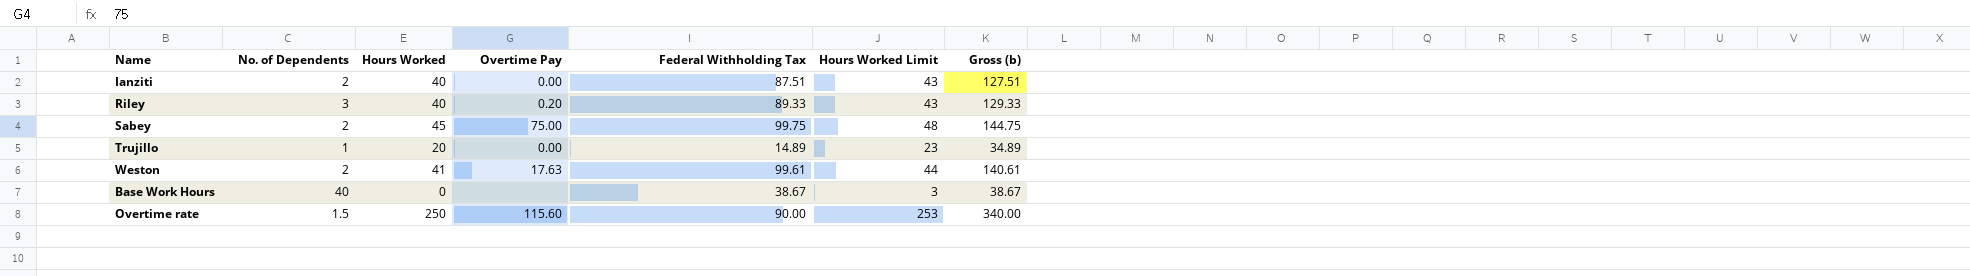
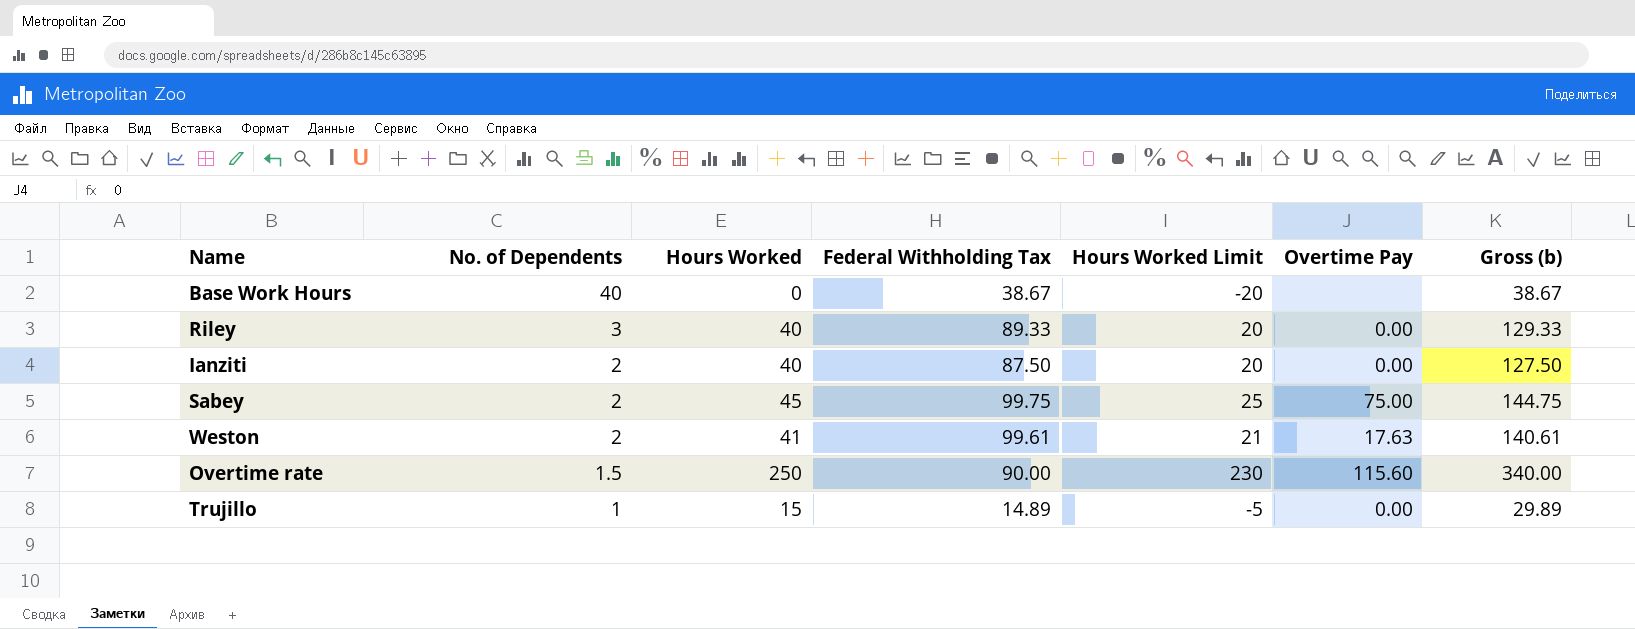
row order: none -> No. of Dependents descending
column Hours Worked Limit | formula: [Hours Worked] + 3 -> [Hours Worked] - 20
column Overtime Pay | position: 4 -> 6
Riley | Overtime Pay: 0.20 -> 0.00
Ianziti | Federal Withholding Tax: 87.51 -> 87.50
Ianziti | Gross (b): 127.51 -> 127.50
Trujillo | Hours Worked: 20 -> 15
Trujillo | Gross (b): 34.89 -> 29.89

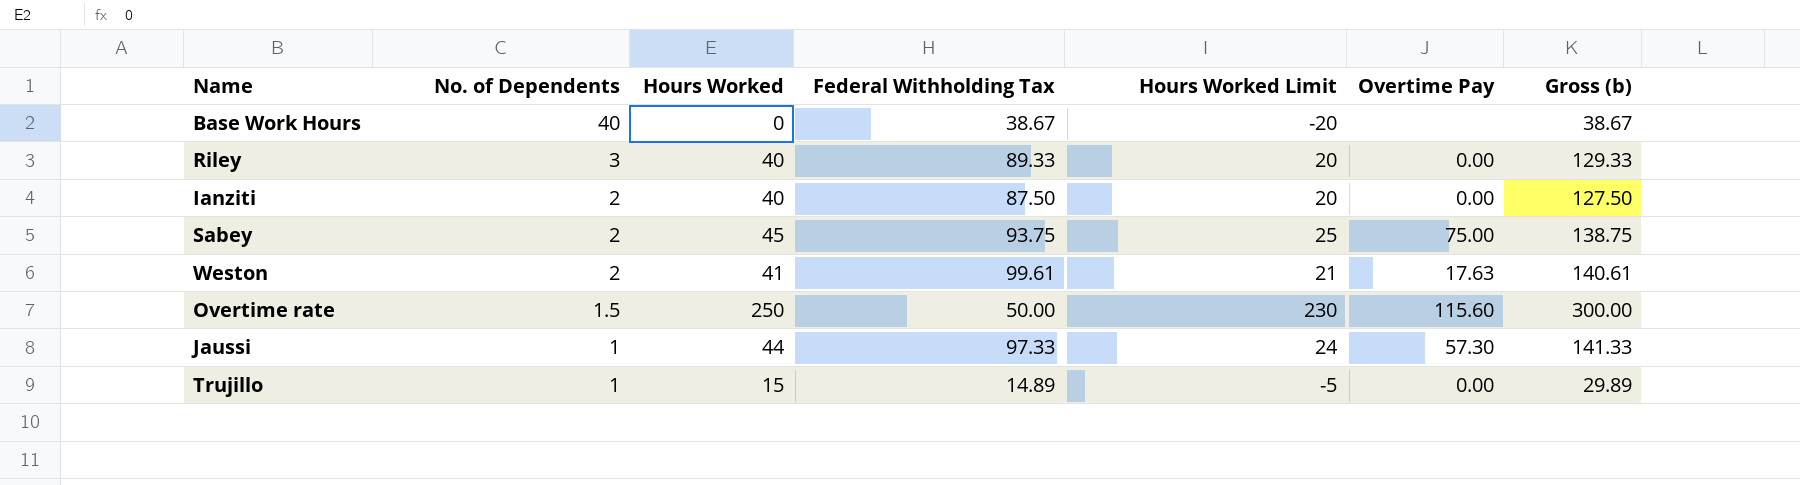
Sabey | Federal Withholding Tax: 99.75 -> 93.75
Sabey | Gross (b): 144.75 -> 138.75
Overtime rate | Federal Withholding Tax: 90.00 -> 50.00
Overtime rate | Gross (b): 340.00 -> 300.00
row Jaussi: none -> 1 | 44 | 97.33 | 24 | 57.30 | 141.33

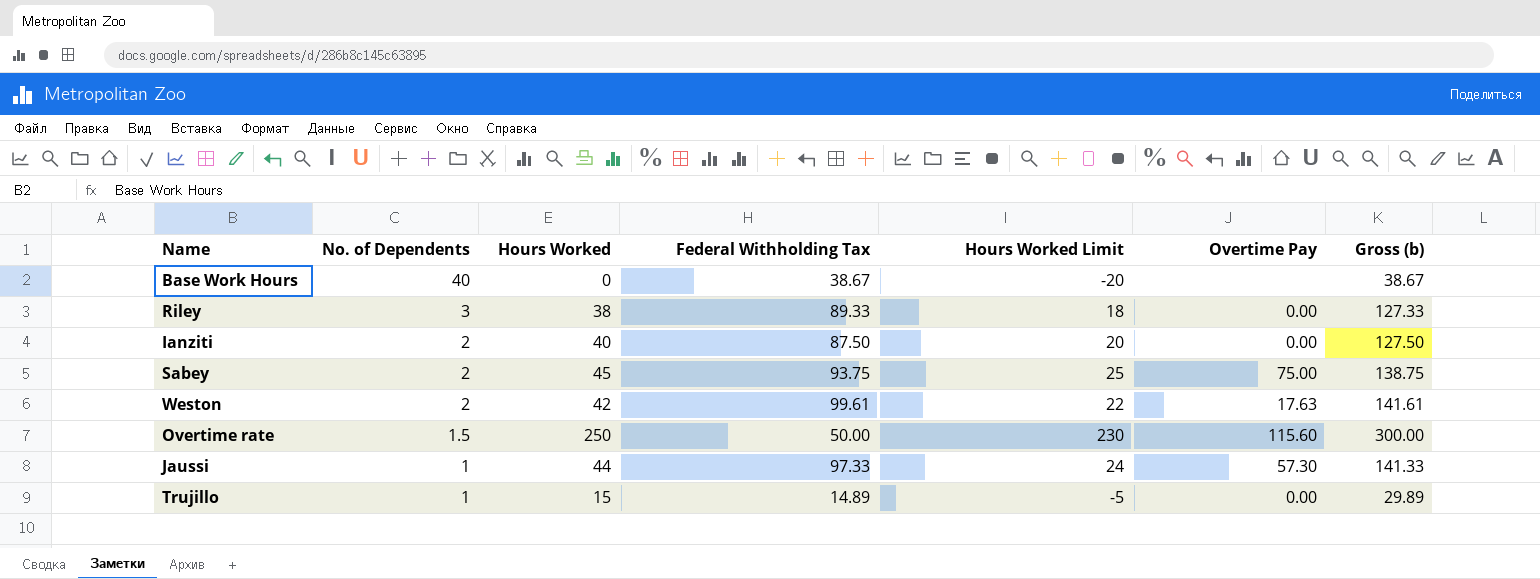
Riley | Hours Worked: 40 -> 38
Riley | Hours Worked Limit: 20 -> 18
Riley | Gross (b): 129.33 -> 127.33
Weston | Hours Worked: 41 -> 42
Weston | Hours Worked Limit: 21 -> 22
Weston | Gross (b): 140.61 -> 141.61

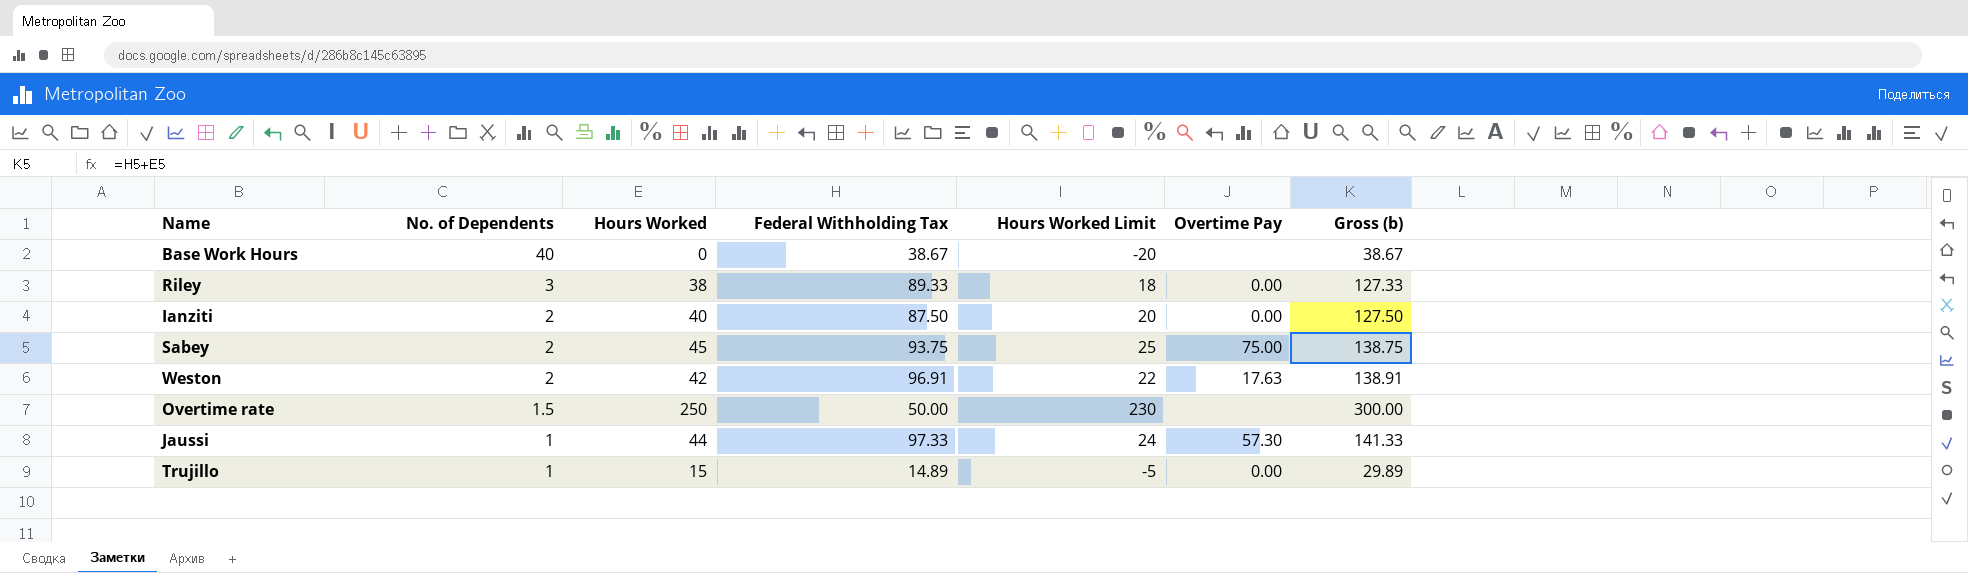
Weston | Federal Withholding Tax: 99.61 -> 96.91
Weston | Gross (b): 141.61 -> 138.91
Overtime rate | Overtime Pay: 115.60 -> none

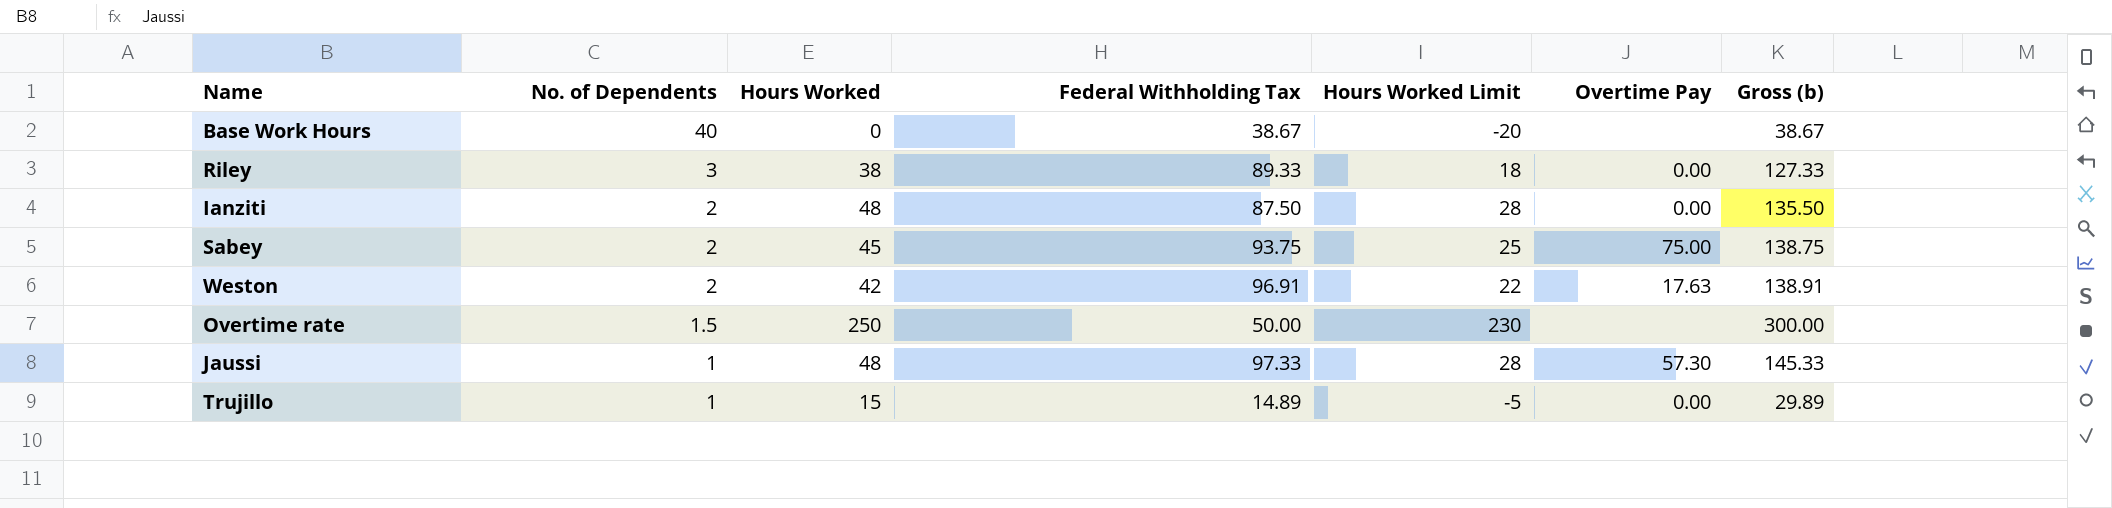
Ianziti | Hours Worked: 40 -> 48
Ianziti | Hours Worked Limit: 20 -> 28
Ianziti | Gross (b): 127.50 -> 135.50
Jaussi | Hours Worked: 44 -> 48
Jaussi | Hours Worked Limit: 24 -> 28
Jaussi | Gross (b): 141.33 -> 145.33

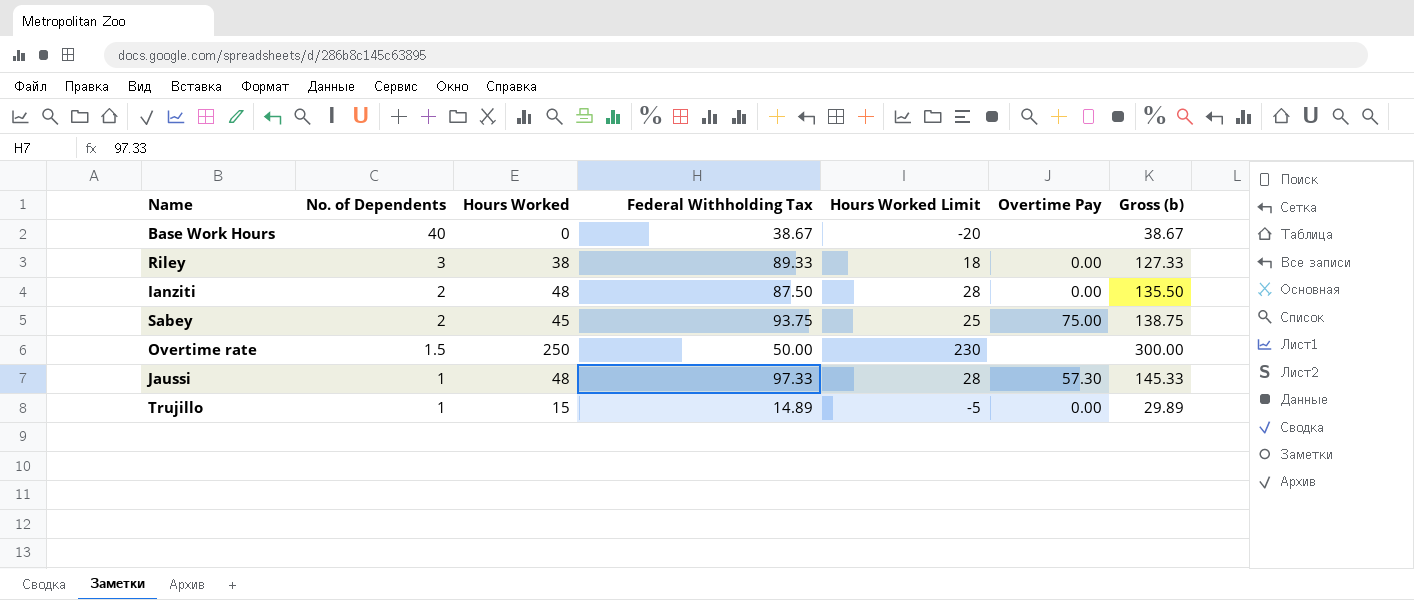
row Weston: 2 | 42 | 96.91 | 22 | 17.63 | 138.91 -> none

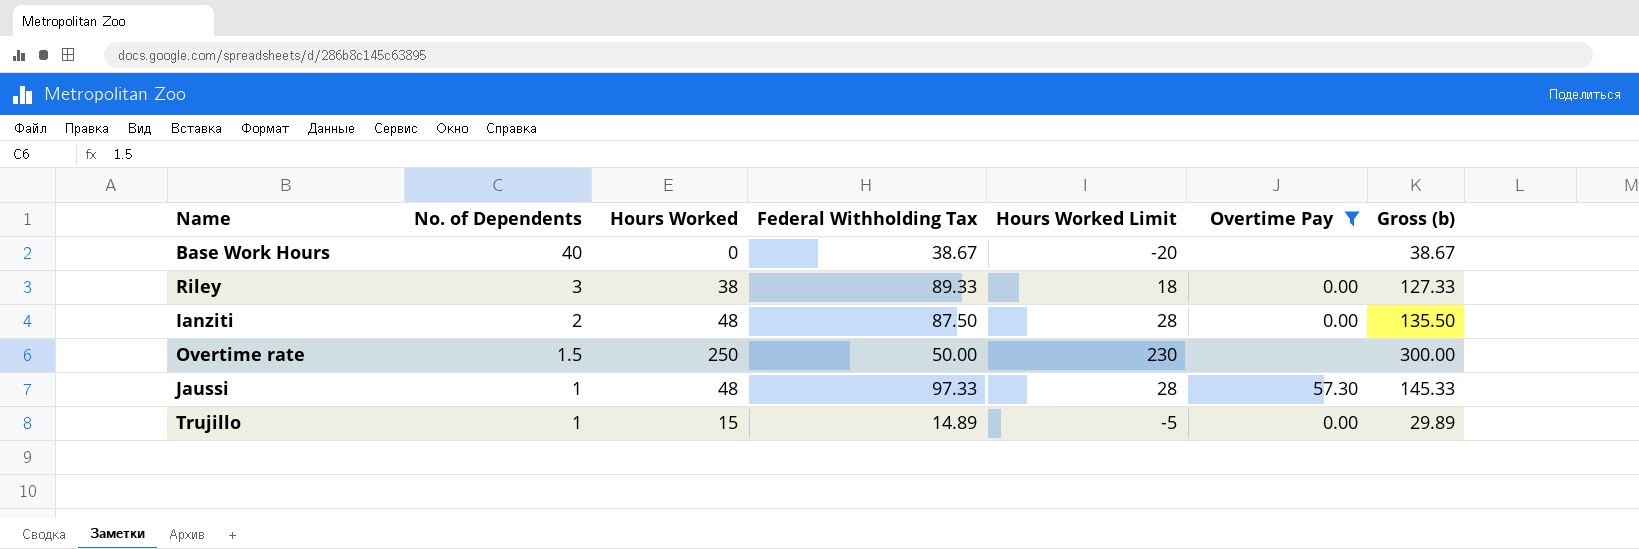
filter: none -> Overtime Pay != 75.00

